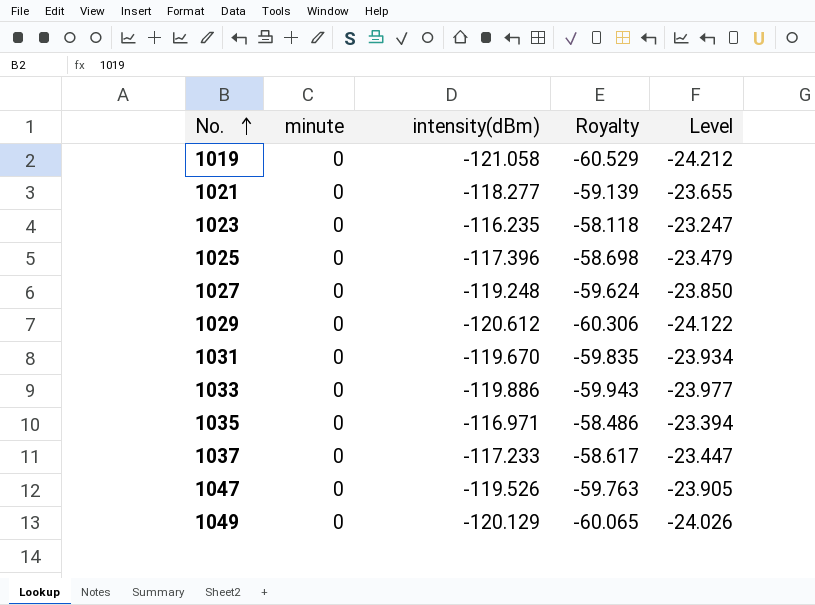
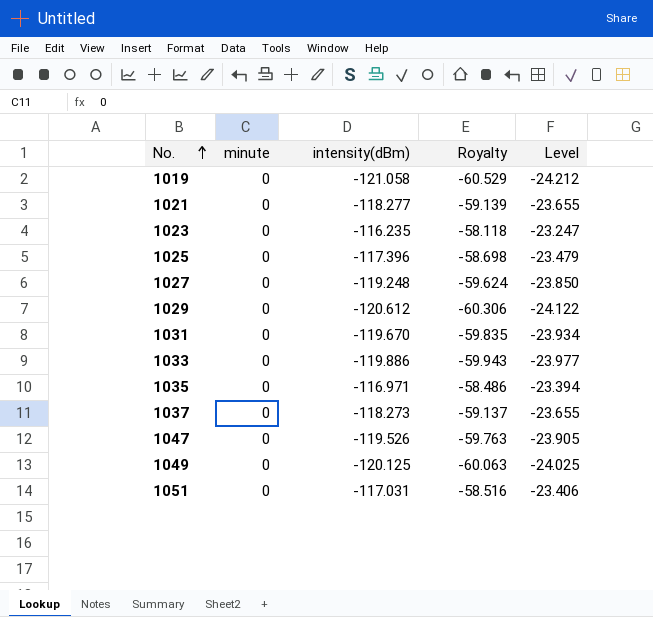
1037 | intensity(dBm): -117.233 -> -118.273
1037 | Royalty: -58.617 -> -59.137
1037 | Level: -23.447 -> -23.655
1049 | intensity(dBm): -120.129 -> -120.125
1049 | Royalty: -60.065 -> -60.063
1049 | Level: -24.026 -> -24.025
row 1051: none -> 0 | -117.031 | -58.516 | -23.406

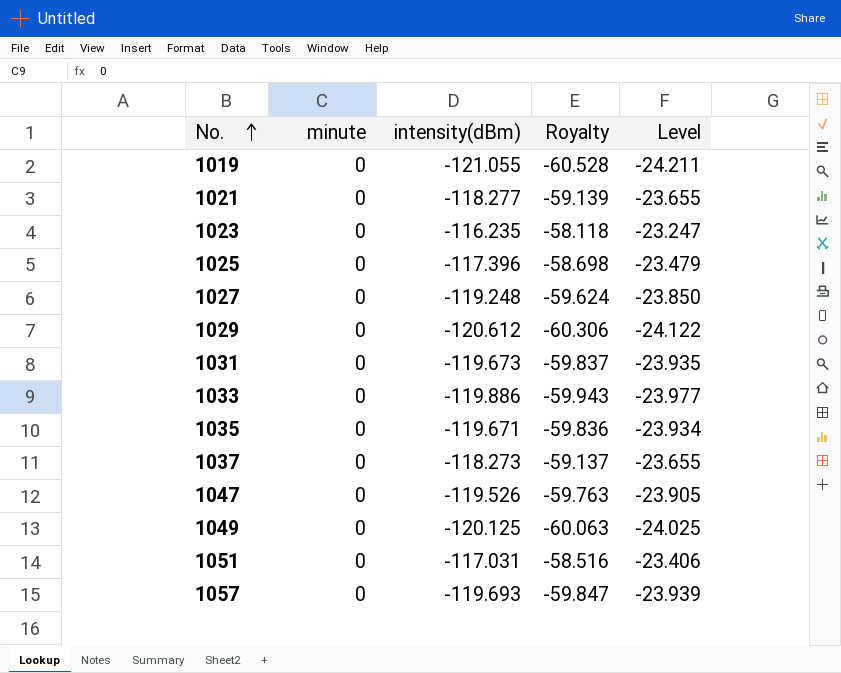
1019 | intensity(dBm): -121.058 -> -121.055
1019 | Royalty: -60.529 -> -60.528
1019 | Level: -24.212 -> -24.211
1031 | intensity(dBm): -119.670 -> -119.673
1031 | Royalty: -59.835 -> -59.837
1031 | Level: -23.934 -> -23.935
1035 | intensity(dBm): -116.971 -> -119.671
1035 | Royalty: -58.486 -> -59.836
1035 | Level: -23.394 -> -23.934
row 1057: none -> 0 | -119.693 | -59.847 | -23.939

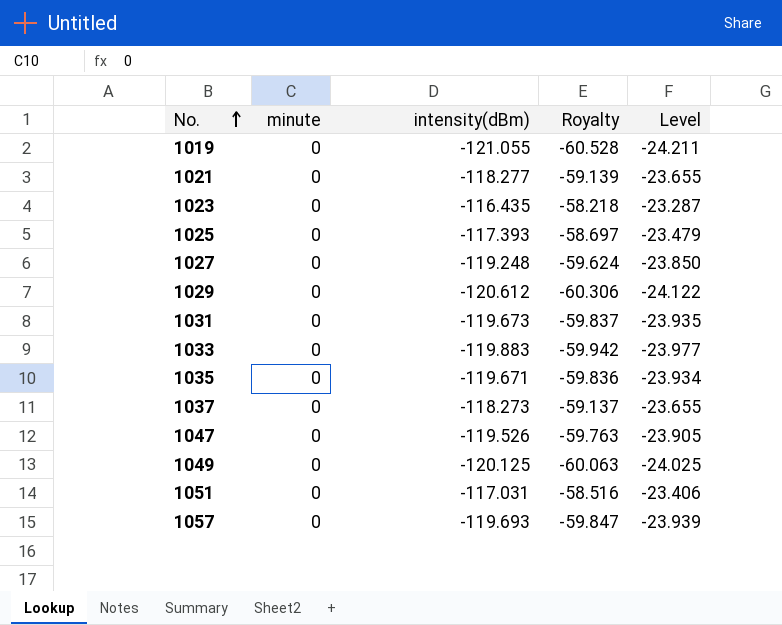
1023 | intensity(dBm): -116.235 -> -116.435
1023 | Royalty: -58.118 -> -58.218
1023 | Level: -23.247 -> -23.287
1025 | intensity(dBm): -117.396 -> -117.393
1025 | Royalty: -58.698 -> -58.697
1033 | intensity(dBm): -119.886 -> -119.883
1033 | Royalty: -59.943 -> -59.942

